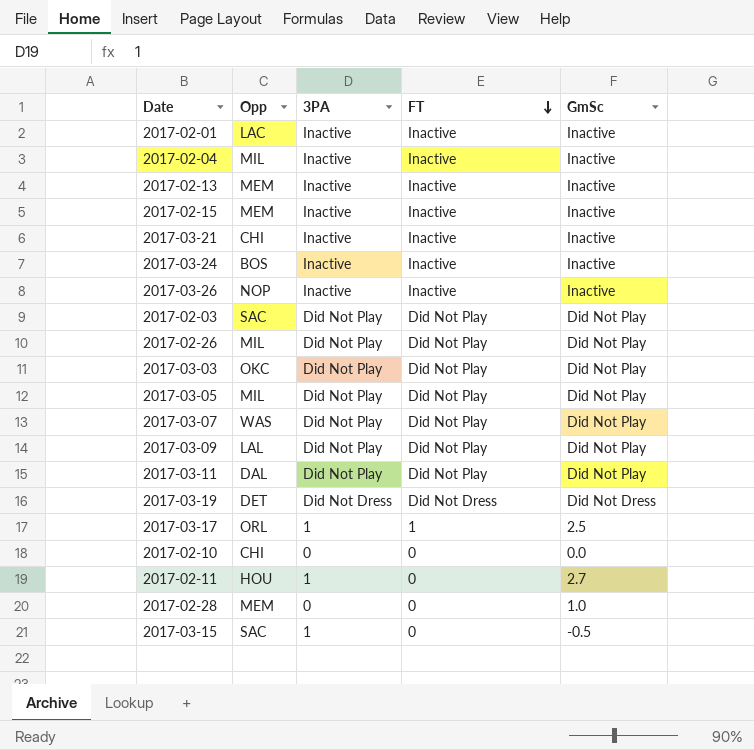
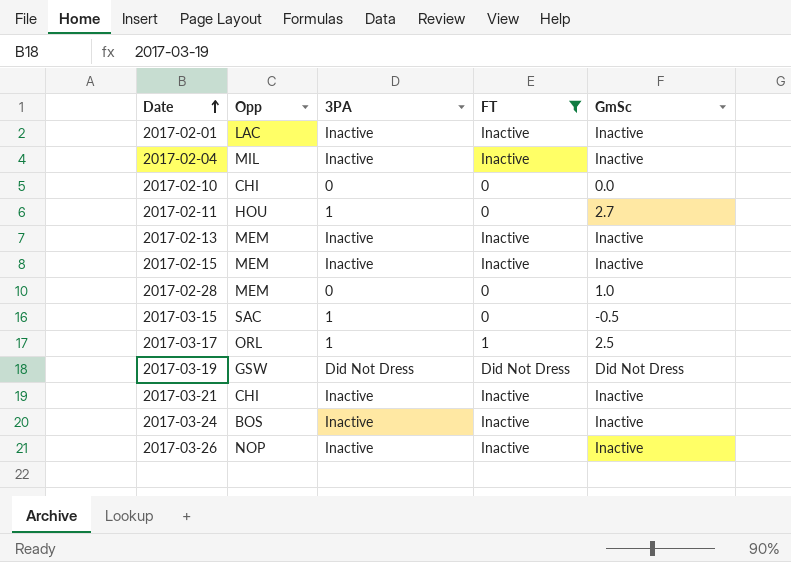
filter: none -> FT != Did Not Play
row order: FT descending -> Date ascending
2017-03-19 | Opp: DET -> GSW

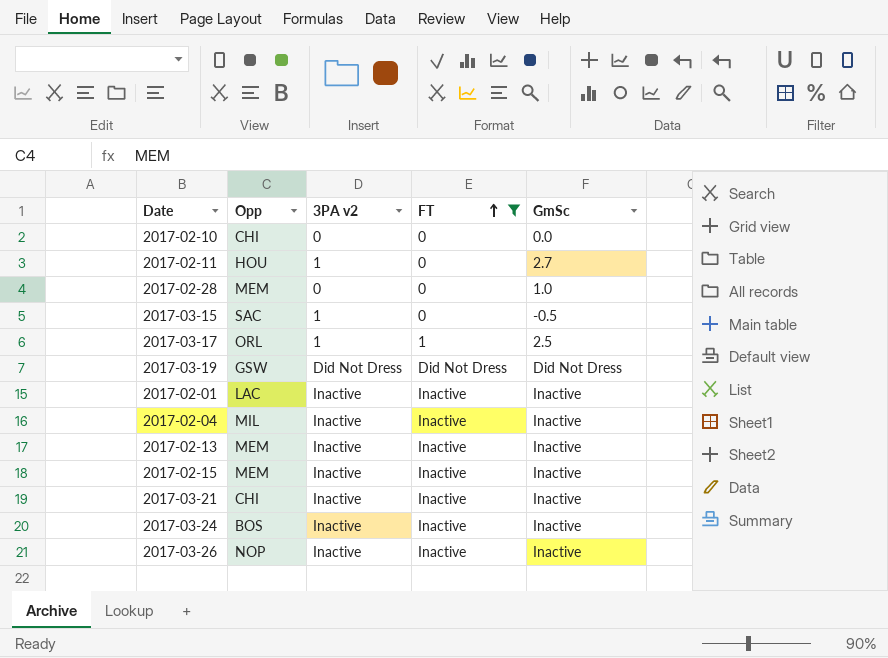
row order: Date ascending -> FT ascending
column name: 3PA -> 3PA v2

